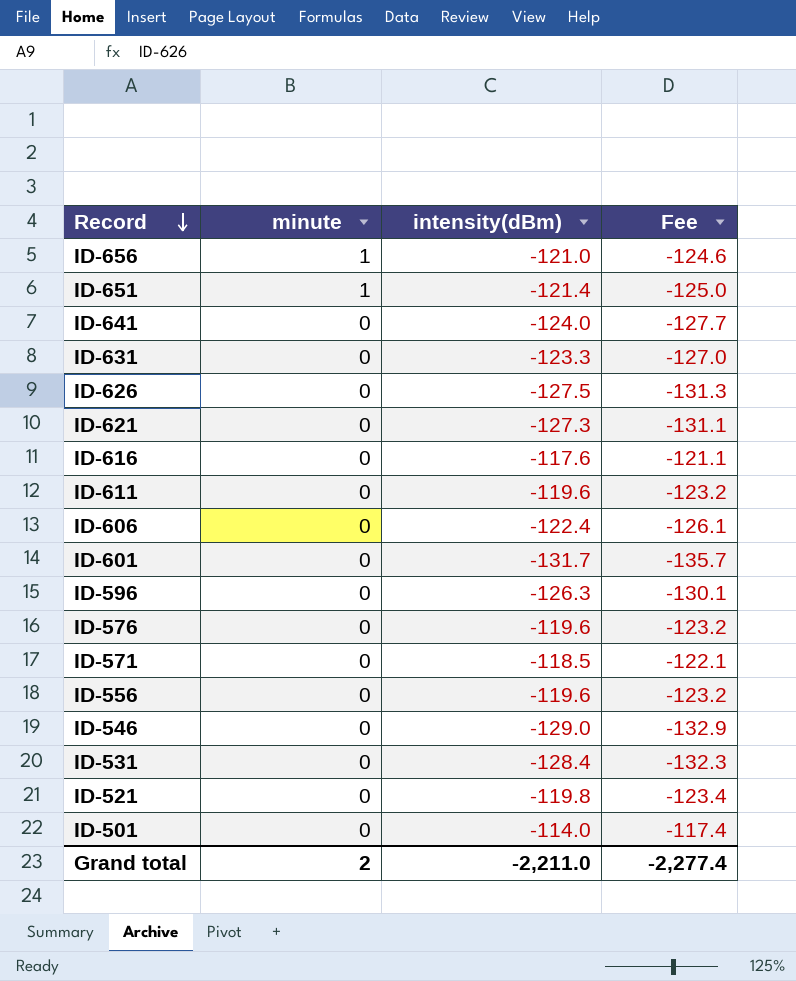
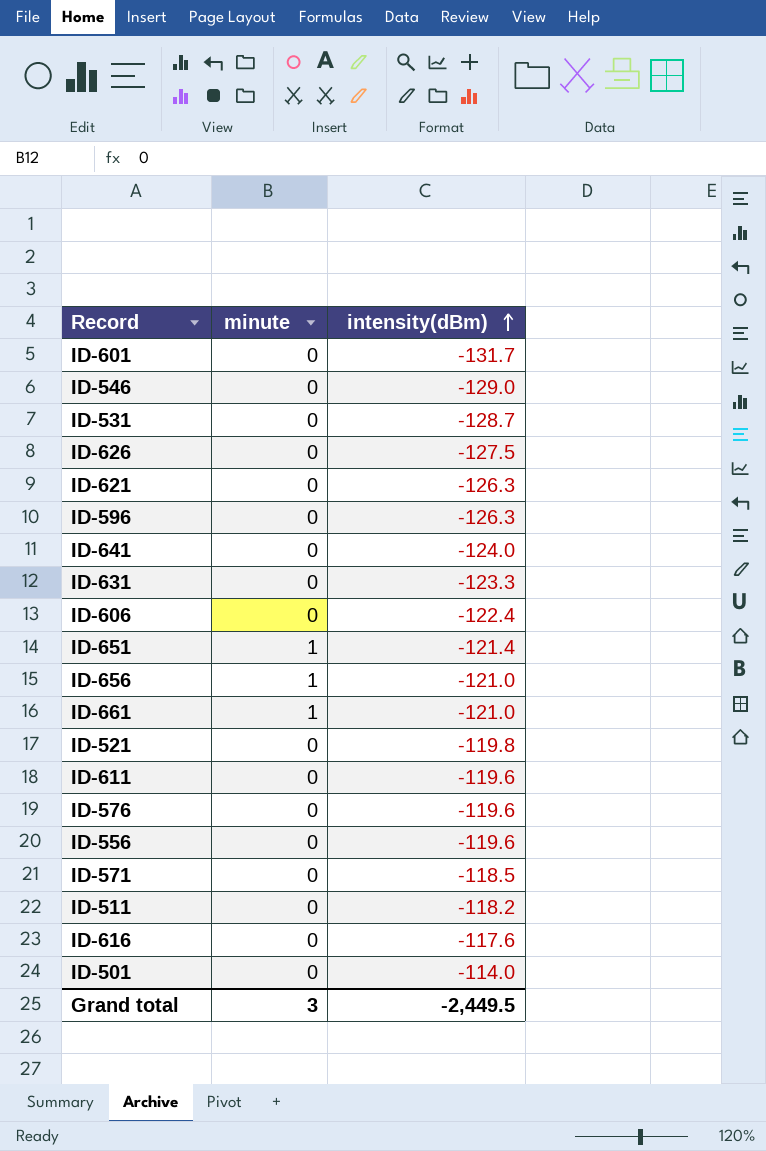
row order: Record descending -> intensity(dBm) ascending
column Fee | formula: [intensity(dBm)] * 1.03 -> none
ID-531 | intensity(dBm): -128.4 -> -128.7
ID-621 | intensity(dBm): -127.3 -> -126.3
row ID-661: none -> 1 | -121.0
row ID-511: none -> 0 | -118.2
Grand total | minute: 2 -> 3
Grand total | intensity(dBm): -2,211.0 -> -2,449.5

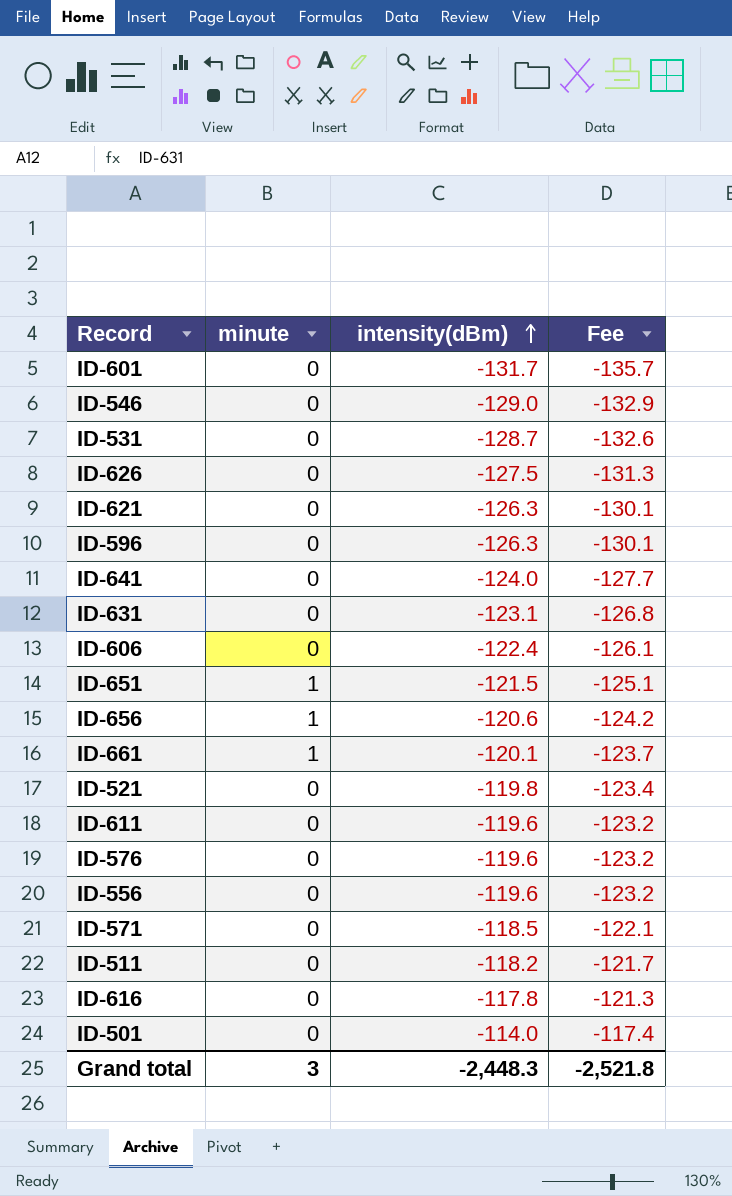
column Fee | formula: none -> [intensity(dBm)] * 1.03
ID-631 | intensity(dBm): -123.3 -> -123.1
ID-651 | intensity(dBm): -121.4 -> -121.5
ID-656 | intensity(dBm): -121.0 -> -120.6
ID-661 | intensity(dBm): -121.0 -> -120.1
ID-616 | intensity(dBm): -117.6 -> -117.8
Grand total | intensity(dBm): -2,449.5 -> -2,448.3

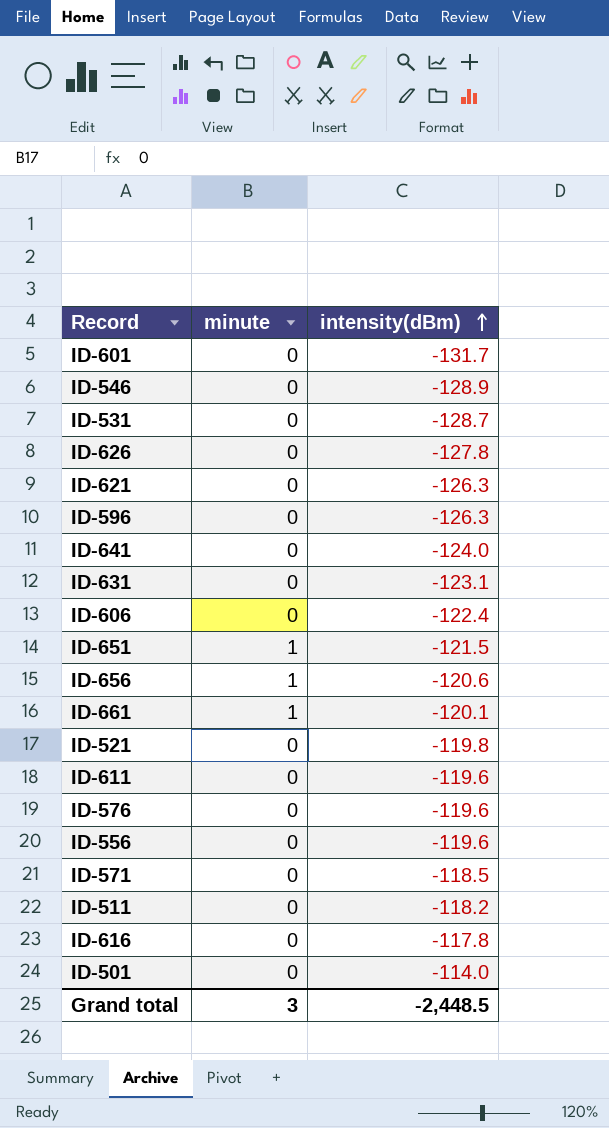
column Fee | formula: [intensity(dBm)] * 1.03 -> none
ID-546 | intensity(dBm): -129.0 -> -128.9
ID-626 | intensity(dBm): -127.5 -> -127.8
Grand total | intensity(dBm): -2,448.3 -> -2,448.5

